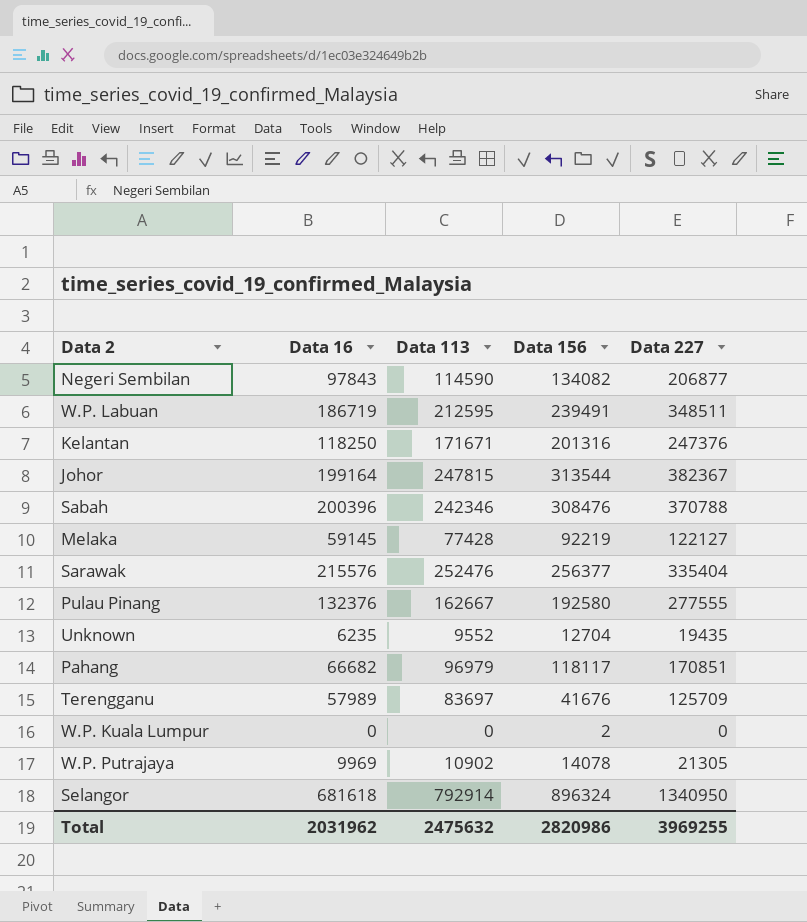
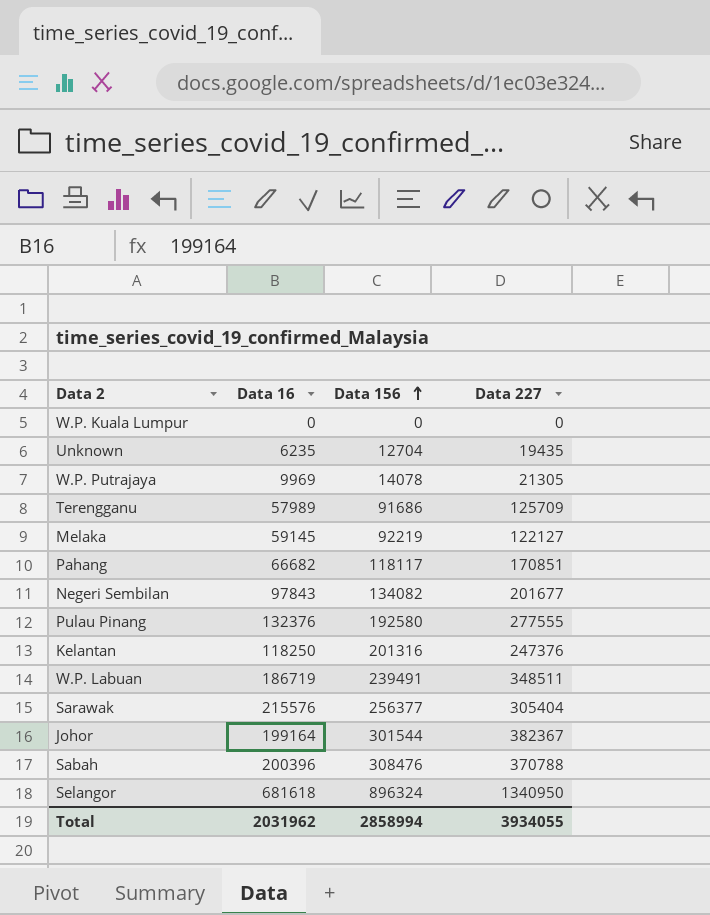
row order: none -> Data 156 ascending
column Data 113 | position: 3 -> none
W.P. Kuala Lumpur | Data 156: 2 -> 0
Terengganu | Data 156: 41676 -> 91686
Negeri Sembilan | Data 227: 206877 -> 201677
Sarawak | Data 227: 335404 -> 305404
Johor | Data 156: 313544 -> 301544
Total | Data 156: 2820986 -> 2858994
Total | Data 227: 3969255 -> 3934055

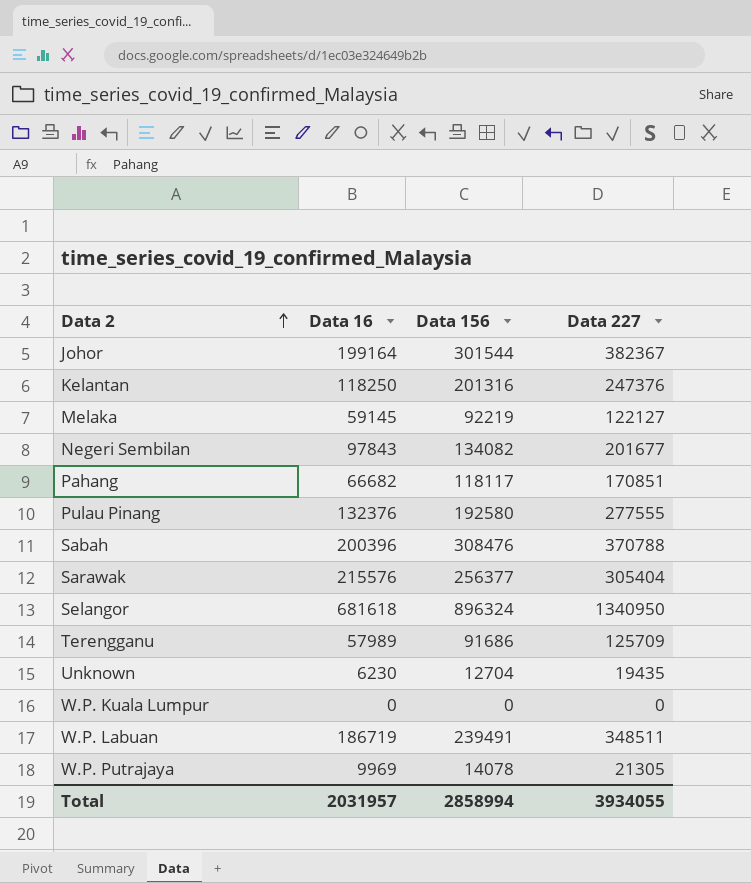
row order: Data 156 ascending -> Data 2 ascending
Unknown | Data 16: 6235 -> 6230
Total | Data 16: 2031962 -> 2031957

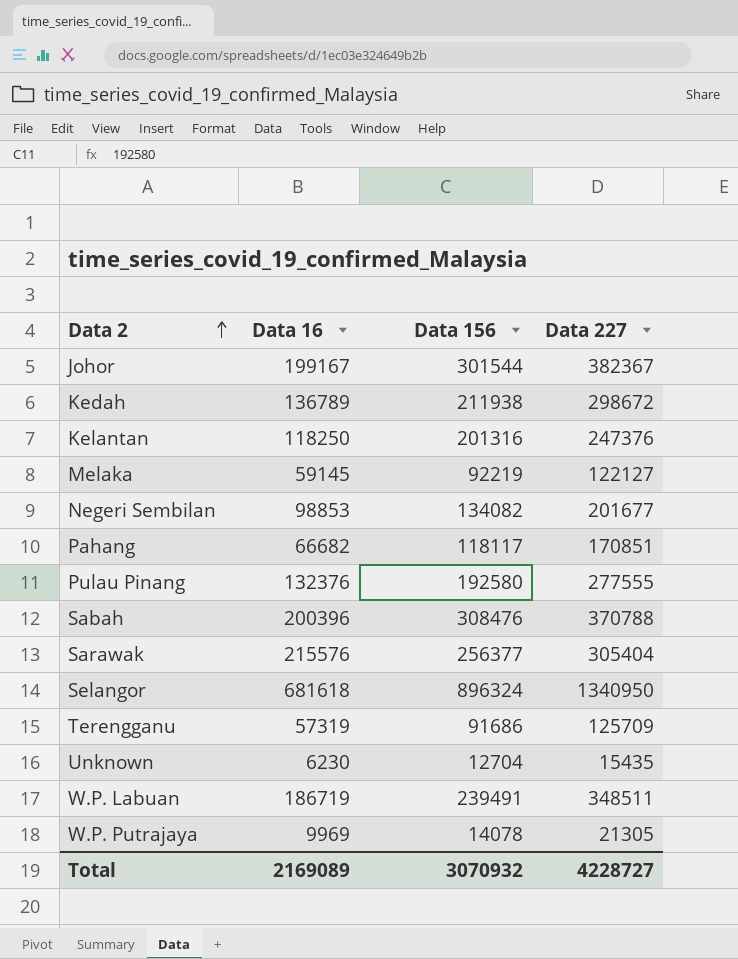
row W.P. Kuala Lumpur: 0 | 0 | 0 -> none
Johor | Data 16: 199164 -> 199167
row Kedah: none -> 136789 | 211938 | 298672
Negeri Sembilan | Data 16: 97843 -> 98853
Terengganu | Data 16: 57989 -> 57319
Unknown | Data 227: 19435 -> 15435
Total | Data 16: 2031957 -> 2169089
Total | Data 156: 2858994 -> 3070932
Total | Data 227: 3934055 -> 4228727

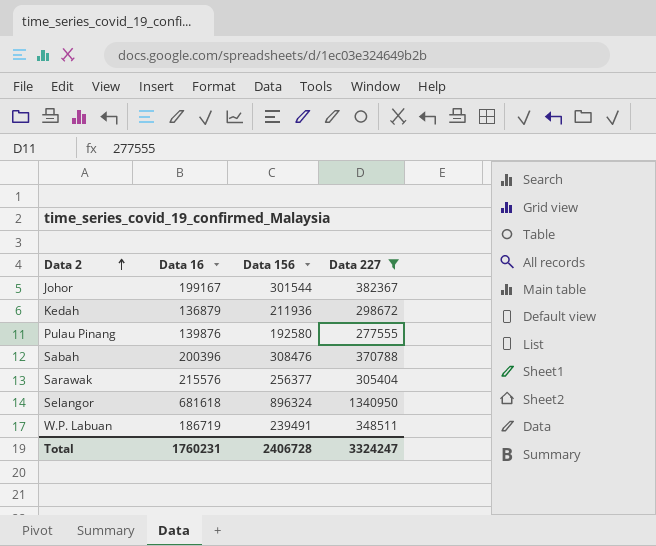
filter: none -> Data 227 >= 277555
Kedah | Data 16: 136789 -> 136879
Kedah | Data 156: 211938 -> 211936
Pulau Pinang | Data 16: 132376 -> 139876
Total | Data 16: 2169089 -> 1760231
Total | Data 156: 3070932 -> 2406728
Total | Data 227: 4228727 -> 3324247

